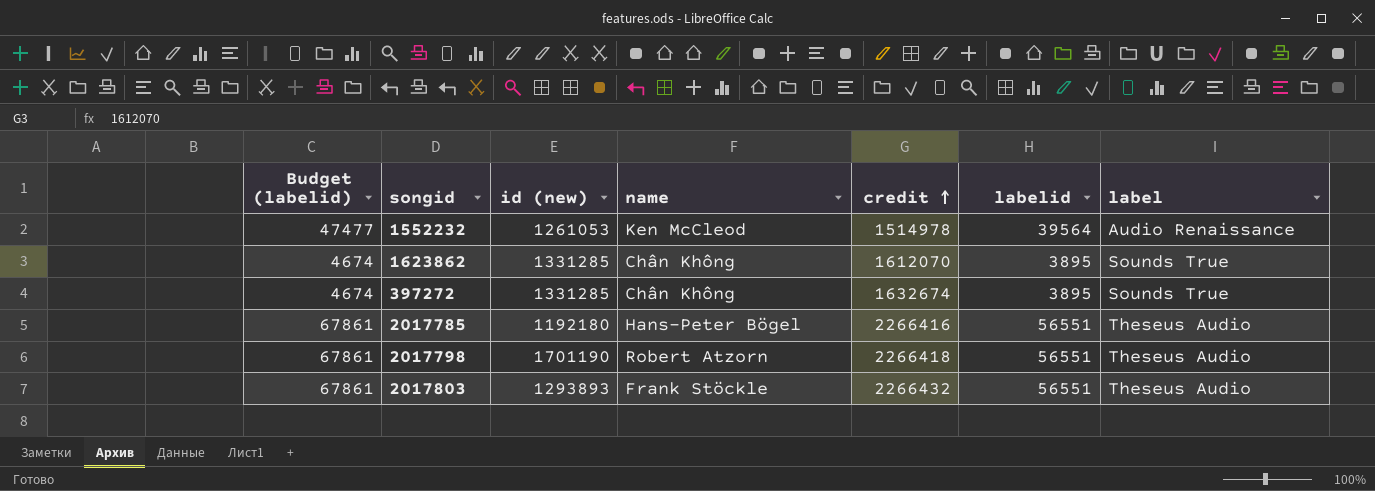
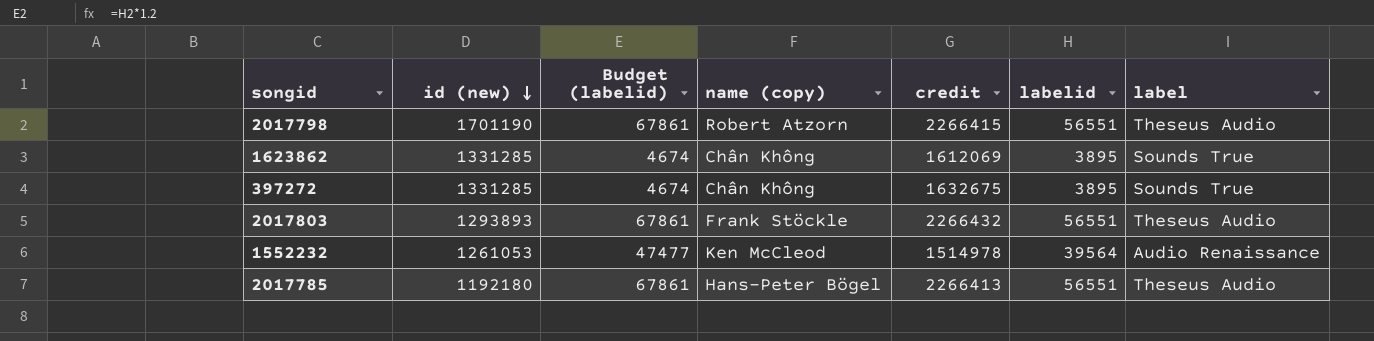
row order: credit ascending -> id (new) descending
column Budget (labelid) | position: 1 -> 3
column name: name -> name (copy)
2017798 | credit: 2266418 -> 2266415
1623862 | credit: 1612070 -> 1612069
397272 | credit: 1632674 -> 1632675
2017785 | credit: 2266416 -> 2266413

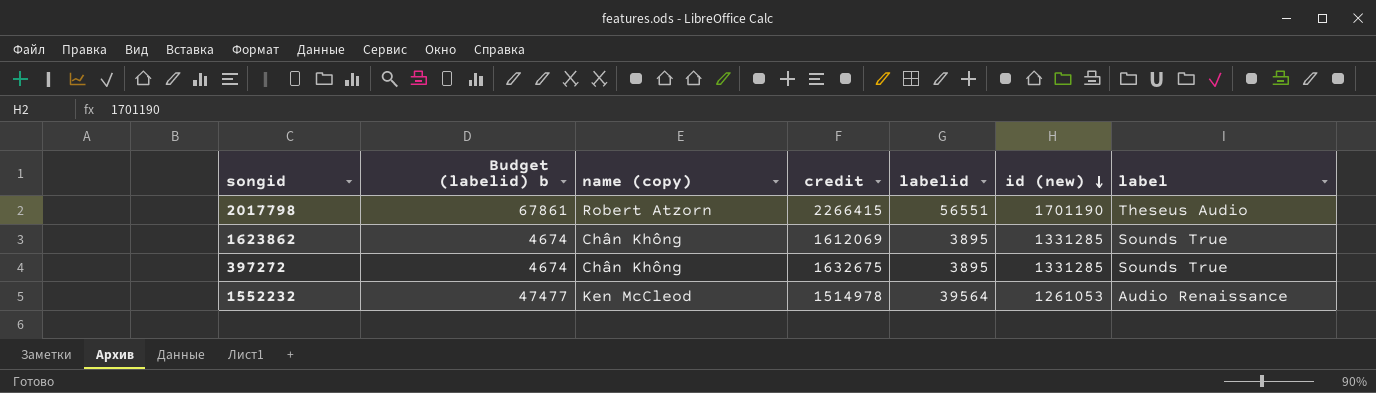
column name: Budget (labelid) -> Budget (labelid) b
column id (new) | position: 2 -> 6
row 2017803: 1293893 | 67861 | Frank Stöckle | 2266432 | 56551 | Theseus Audio -> none
row 2017785: 1192180 | 67861 | Hans-Peter Bögel | 2266413 | 56551 | Theseus Audio -> none

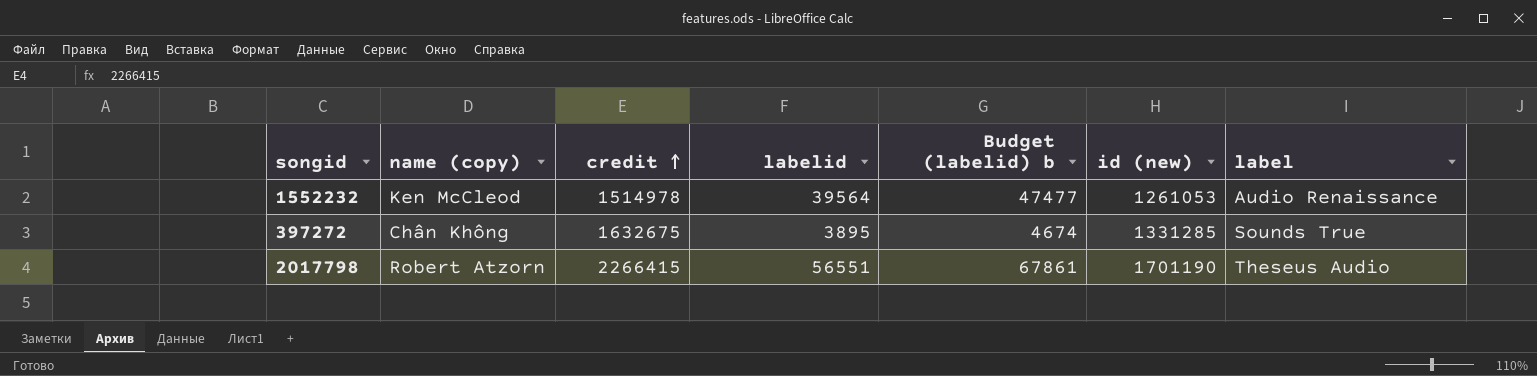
row order: id (new) descending -> credit ascending
column Budget (labelid) b | position: 2 -> 5
row 1623862: 4674 | Chân Không | 1612069 | 3895 | 1331285 | Sounds True -> none

